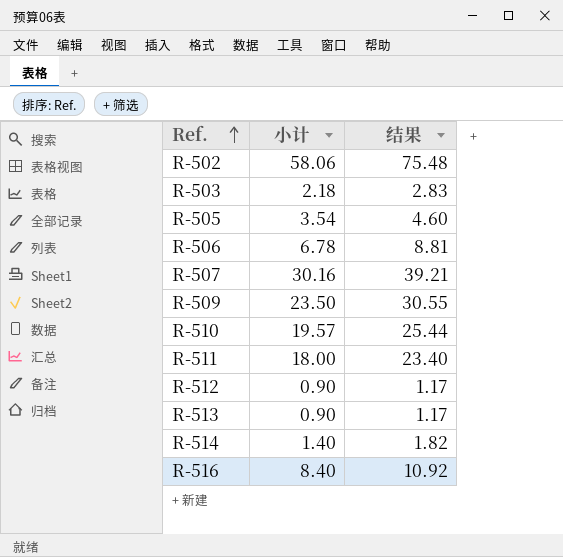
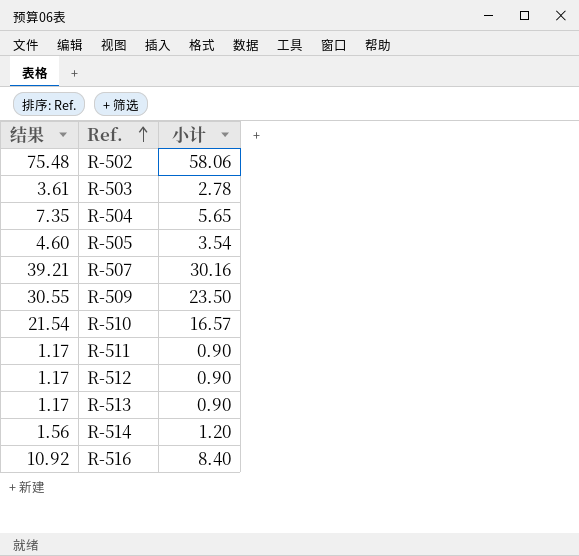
column 结果 | position: 3 -> 1
row R-506: 6.78 | 8.81 -> none
R-503 | 结果: 2.83 -> 3.61
R-503 | 小计: 2.18 -> 2.78
row R-504: none -> 7.35 | 5.65
R-510 | 结果: 25.44 -> 21.54
R-510 | 小计: 19.57 -> 16.57
R-511 | 结果: 23.40 -> 1.17
R-511 | 小计: 18.00 -> 0.90
R-514 | 结果: 1.82 -> 1.56
R-514 | 小计: 1.40 -> 1.20

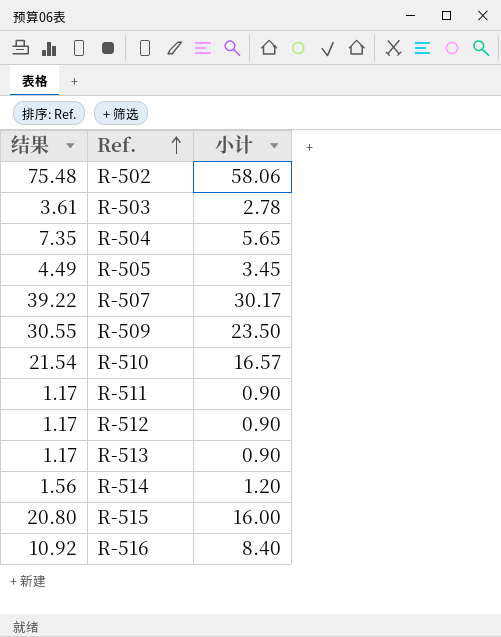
R-505 | 结果: 4.60 -> 4.49
R-505 | 小计: 3.54 -> 3.45
R-507 | 结果: 39.21 -> 39.22
R-507 | 小计: 30.16 -> 30.17
row R-515: none -> 20.80 | 16.00

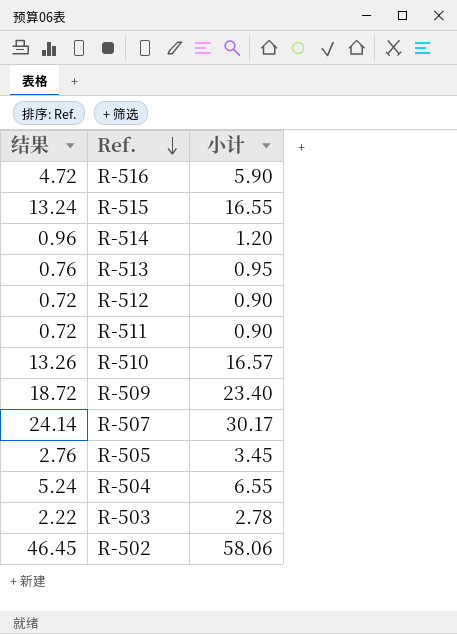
row order: Ref. ascending -> Ref. descending
column 结果 | formula: [小计] * 1.3 -> [小计] * 0.8
R-516 | 小计: 8.40 -> 5.90
R-515 | 小计: 16.00 -> 16.55
R-513 | 小计: 0.90 -> 0.95
R-509 | 小计: 23.50 -> 23.40
R-504 | 小计: 5.65 -> 6.55

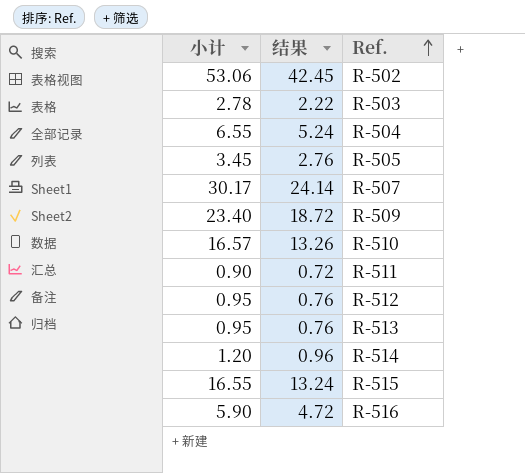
row order: Ref. descending -> Ref. ascending
column 小计 | position: 3 -> 1
R-502 | 小计: 58.06 -> 53.06
R-502 | 结果: 46.45 -> 42.45
R-512 | 小计: 0.90 -> 0.95
R-512 | 结果: 0.72 -> 0.76

